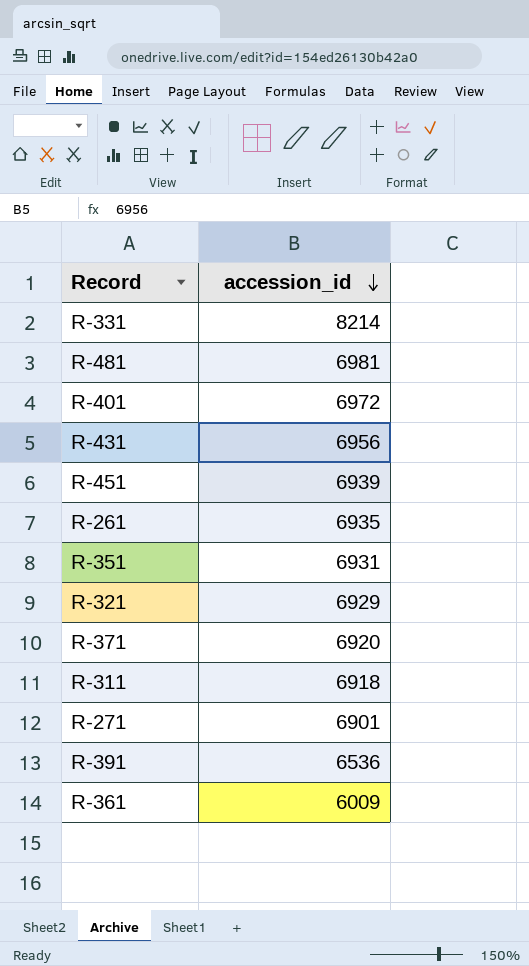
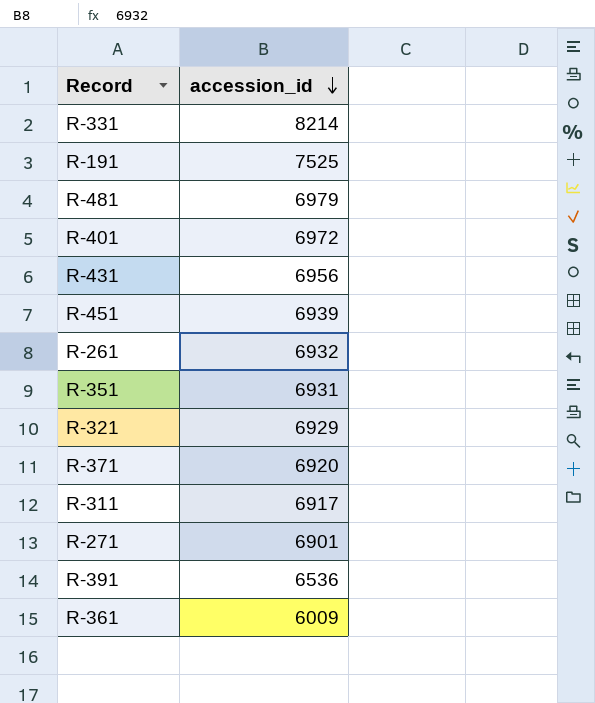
row R-191: none -> 7525
R-481 | accession_id: 6981 -> 6979
R-261 | accession_id: 6935 -> 6932
R-311 | accession_id: 6918 -> 6917

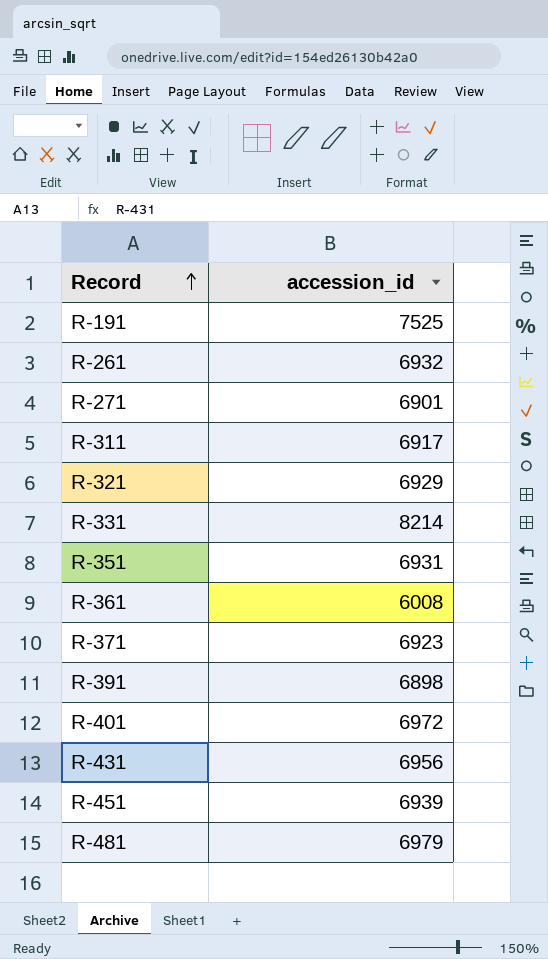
row order: accession_id descending -> Record ascending
R-361 | accession_id: 6009 -> 6008
R-371 | accession_id: 6920 -> 6923
R-391 | accession_id: 6536 -> 6898

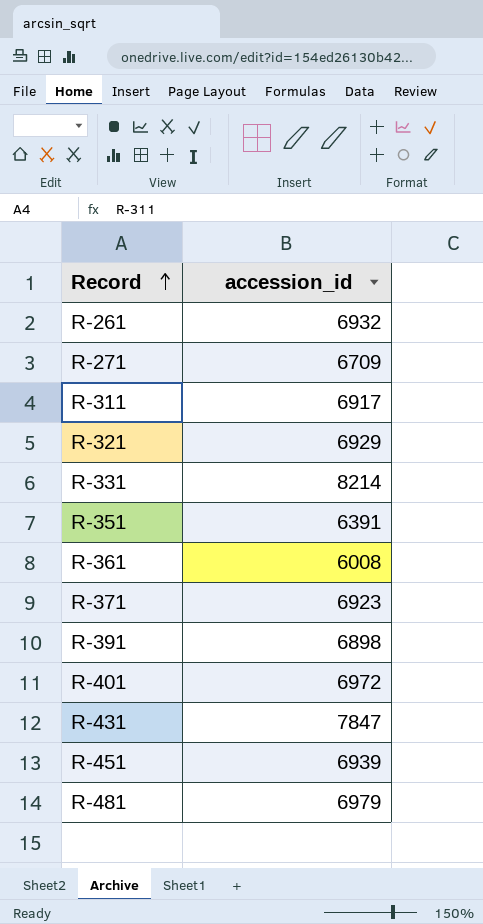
row R-191: 7525 -> none
R-271 | accession_id: 6901 -> 6709
R-351 | accession_id: 6931 -> 6391
R-431 | accession_id: 6956 -> 7847

